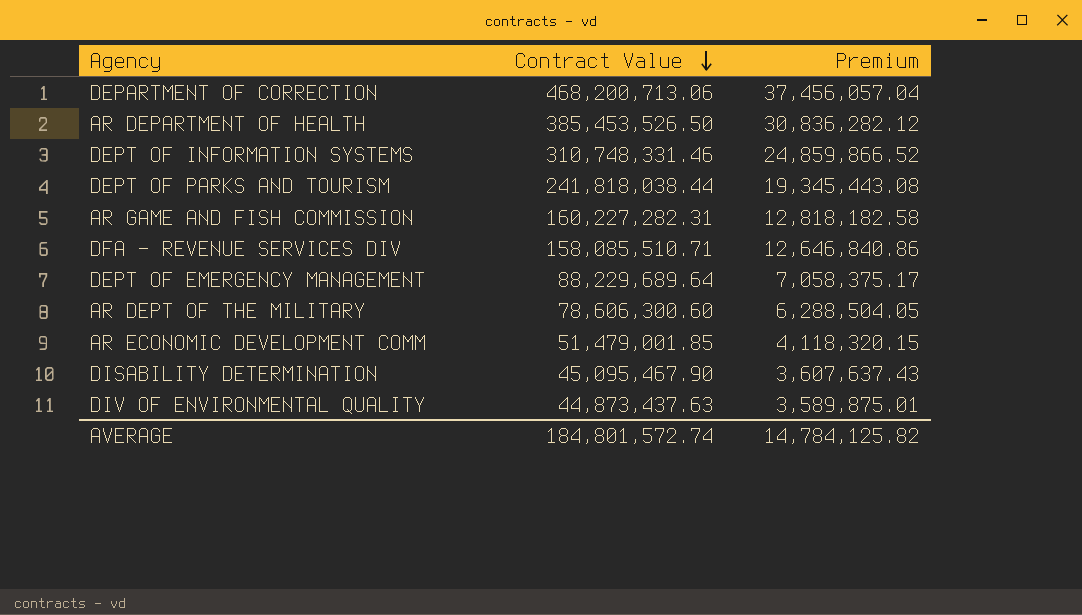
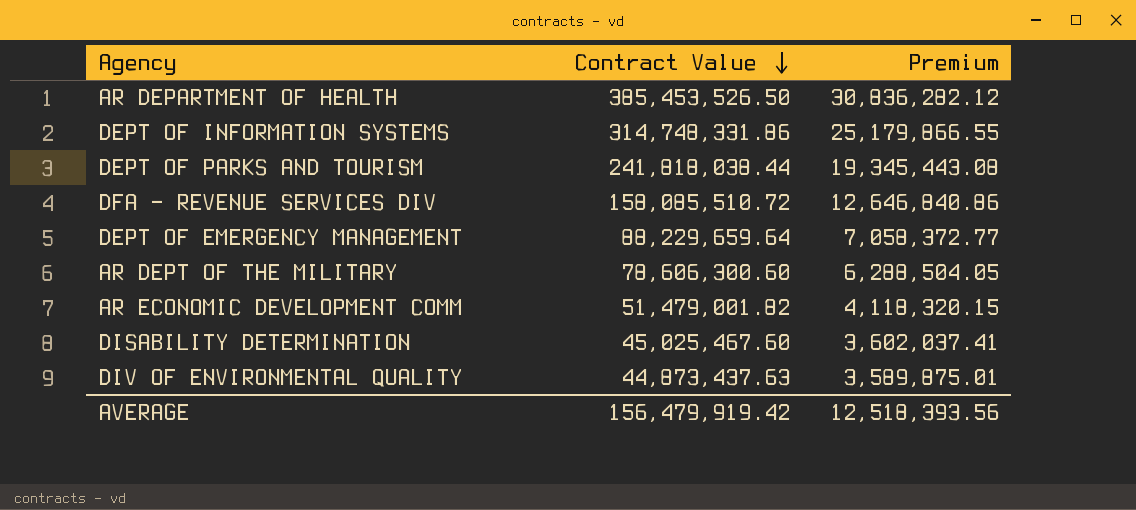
row DEPARTMENT OF CORRECTION: 468,200,713.06 | 37,456,057.04 -> none
row AR GAME AND FISH COMMISSION: 160,227,282.31 | 12,818,182.58 -> none
DEPT OF INFORMATION SYSTEMS | Contract Value: 310,748,331.46 -> 314,748,331.86
DEPT OF INFORMATION SYSTEMS | Premium: 24,859,866.52 -> 25,179,866.55
DFA - REVENUE SERVICES DIV | Contract Value: 158,085,510.71 -> 158,085,510.72
DEPT OF EMERGENCY MANAGEMENT | Contract Value: 88,229,689.64 -> 88,229,659.64
DEPT OF EMERGENCY MANAGEMENT | Premium: 7,058,375.17 -> 7,058,372.77
AR ECONOMIC DEVELOPMENT COMM | Contract Value: 51,479,001.85 -> 51,479,001.82
DISABILITY DETERMINATION | Contract Value: 45,095,467.90 -> 45,025,467.60
DISABILITY DETERMINATION | Premium: 3,607,637.43 -> 3,602,037.41
AVERAGE | Contract Value: 184,801,572.74 -> 156,479,919.42
AVERAGE | Premium: 14,784,125.82 -> 12,518,393.56

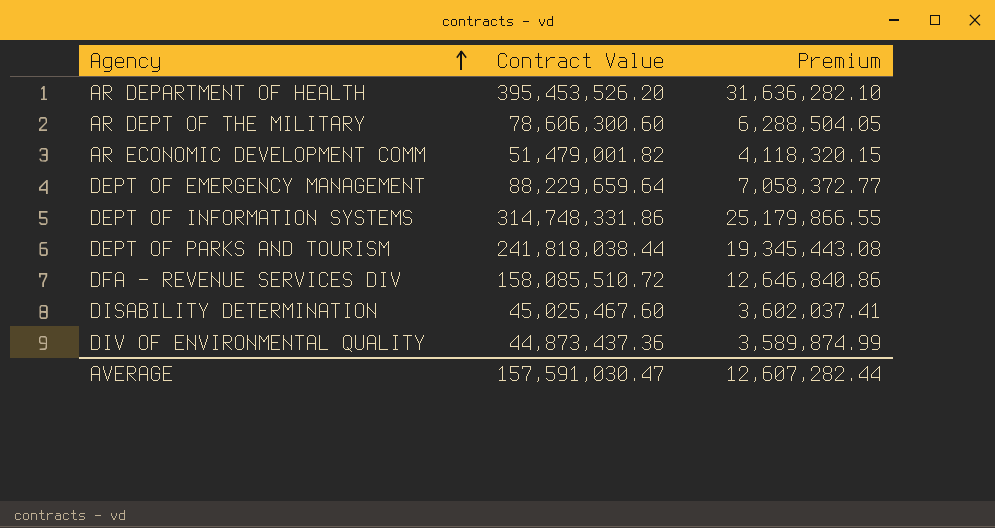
row order: Contract Value descending -> Agency ascending
AR DEPARTMENT OF HEALTH | Contract Value: 385,453,526.50 -> 395,453,526.20
AR DEPARTMENT OF HEALTH | Premium: 30,836,282.12 -> 31,636,282.10
DIV OF ENVIRONMENTAL QUALITY | Contract Value: 44,873,437.63 -> 44,873,437.36
DIV OF ENVIRONMENTAL QUALITY | Premium: 3,589,875.01 -> 3,589,874.99
AVERAGE | Contract Value: 156,479,919.42 -> 157,591,030.47
AVERAGE | Premium: 12,518,393.56 -> 12,607,282.44

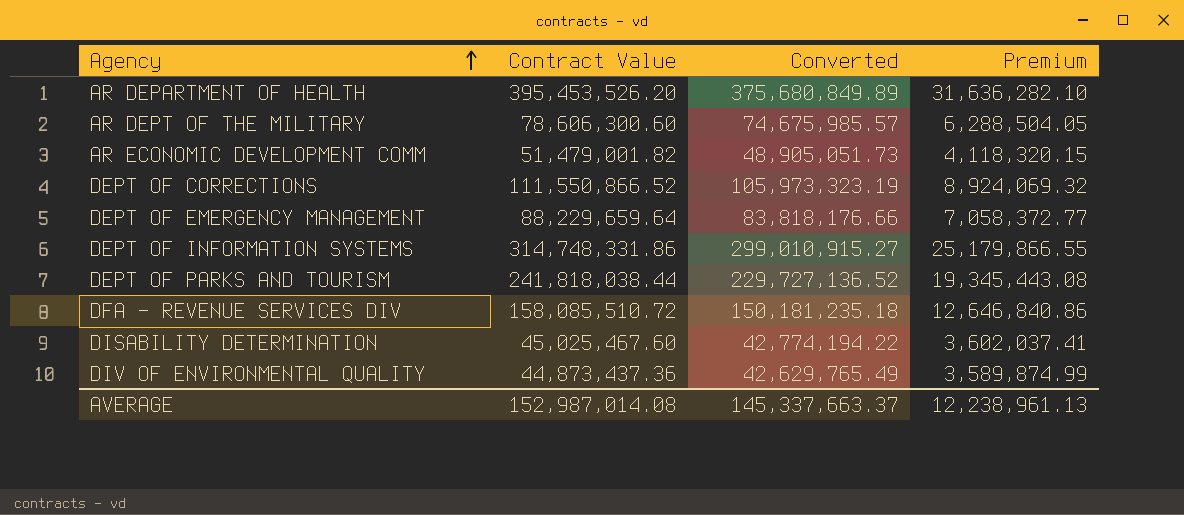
column Converted | formula: none -> [Contract Value] * 0.95
row DEPT OF CORRECTIONS: none -> 111,550,866.52 | 105,973,323.19 | 8,924,069.32
AVERAGE | Contract Value: 157,591,030.47 -> 152,987,014.08
AVERAGE | Premium: 12,607,282.44 -> 12,238,961.13

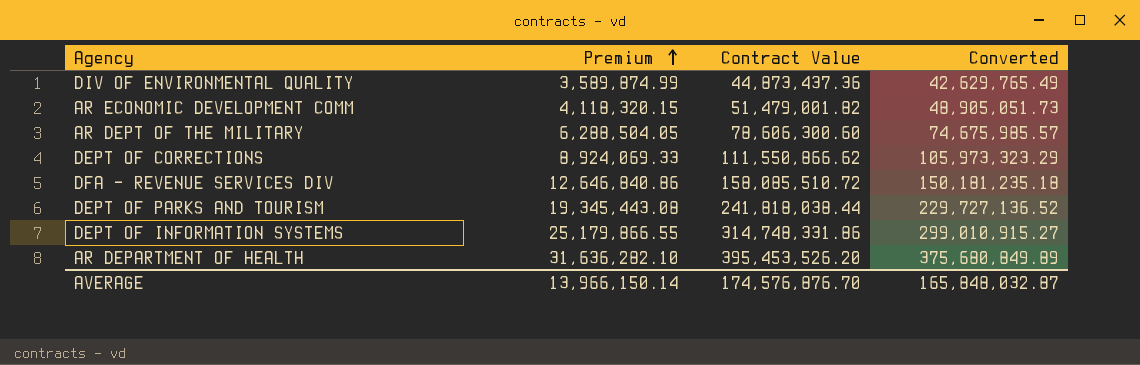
row order: Agency ascending -> Premium ascending
column Premium | position: 4 -> 2
row DEPT OF EMERGENCY MANAGEMENT: 88,229,659.64 | 83,818,176.66 | 7,058,372.77 -> none
row DISABILITY DETERMINATION: 45,025,467.60 | 42,774,194.22 | 3,602,037.41 -> none
DEPT OF CORRECTIONS | Premium: 8,924,069.32 -> 8,924,069.33
DEPT OF CORRECTIONS | Contract Value: 111,550,866.52 -> 111,550,866.62
DEPT OF CORRECTIONS | Converted: 105,973,323.19 -> 105,973,323.29
AVERAGE | Premium: 12,238,961.13 -> 13,966,150.14
AVERAGE | Contract Value: 152,987,014.08 -> 174,576,876.70
AVERAGE | Converted: 145,337,663.37 -> 165,848,032.87

